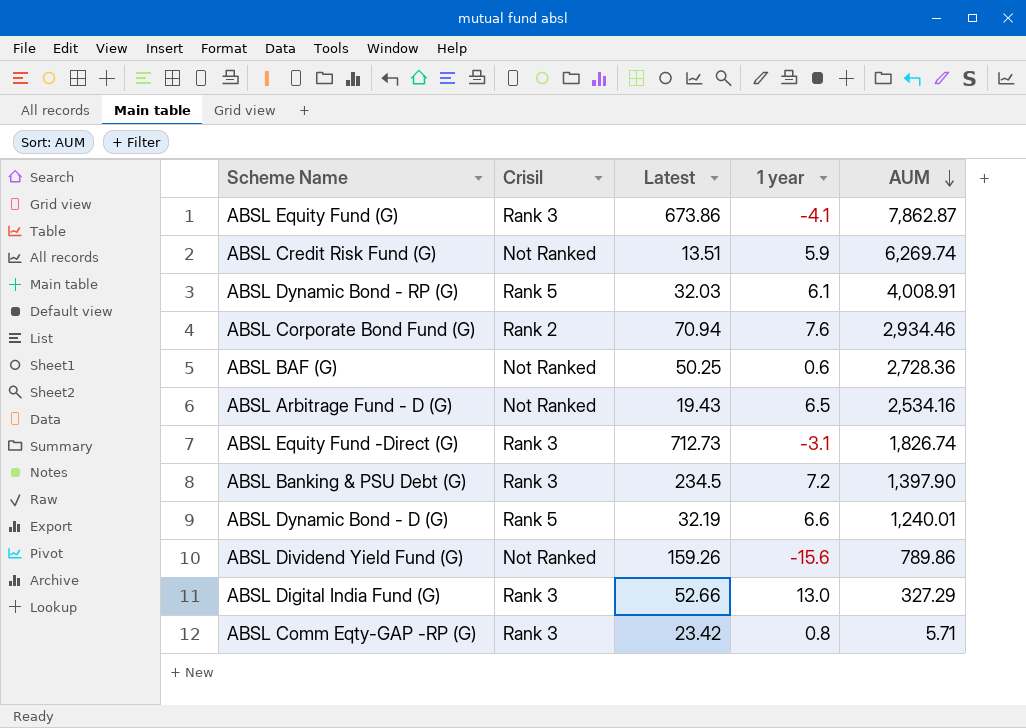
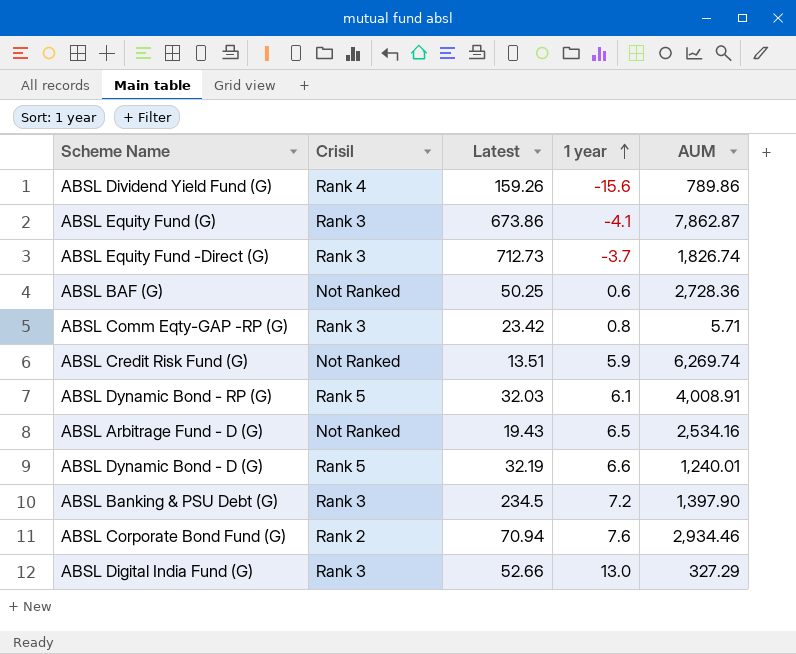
row order: AUM descending -> 1 year ascending
ABSL Dividend Yield Fund (G) | Crisil: Not Ranked -> Rank 4
ABSL Equity Fund -Direct (G) | 1 year: -3.1 -> -3.7

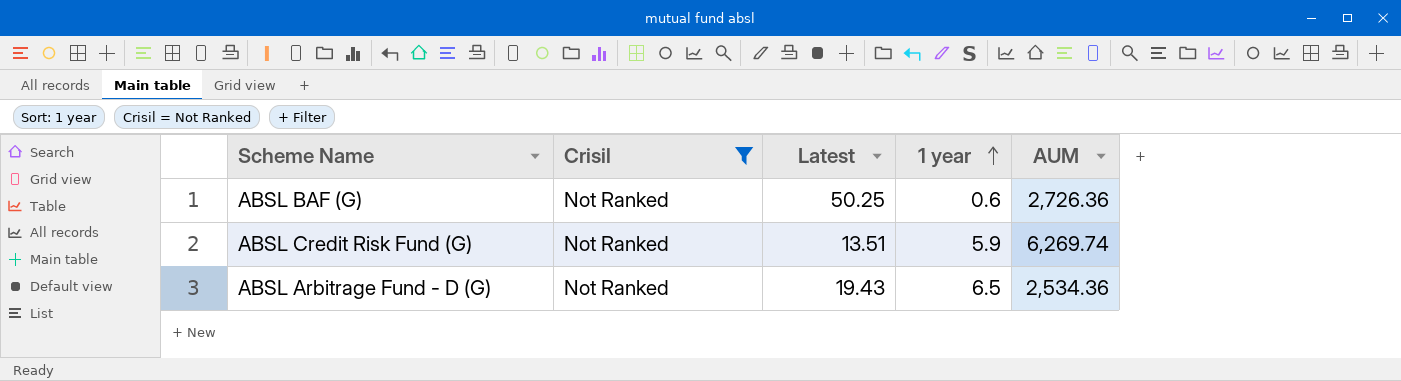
filter: none -> Crisil = Not Ranked
ABSL BAF (G) | AUM: 2,728.36 -> 2,726.36
ABSL Arbitrage Fund - D (G) | AUM: 2,534.16 -> 2,534.36

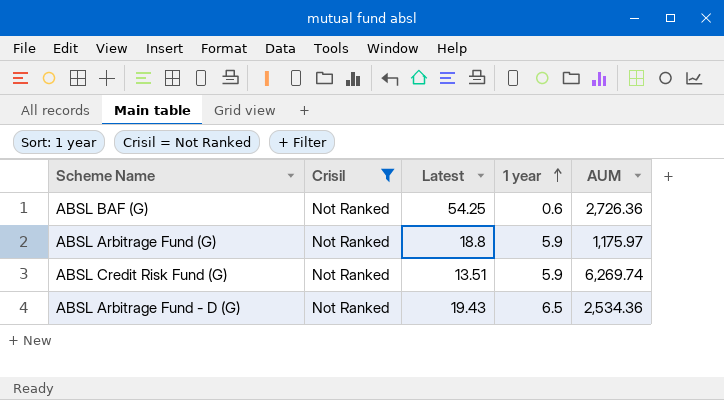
ABSL BAF (G) | Latest: 50.25 -> 54.25
row ABSL Arbitrage Fund (G): none -> Not Ranked | 18.8 | 5.9 | 1,175.97

